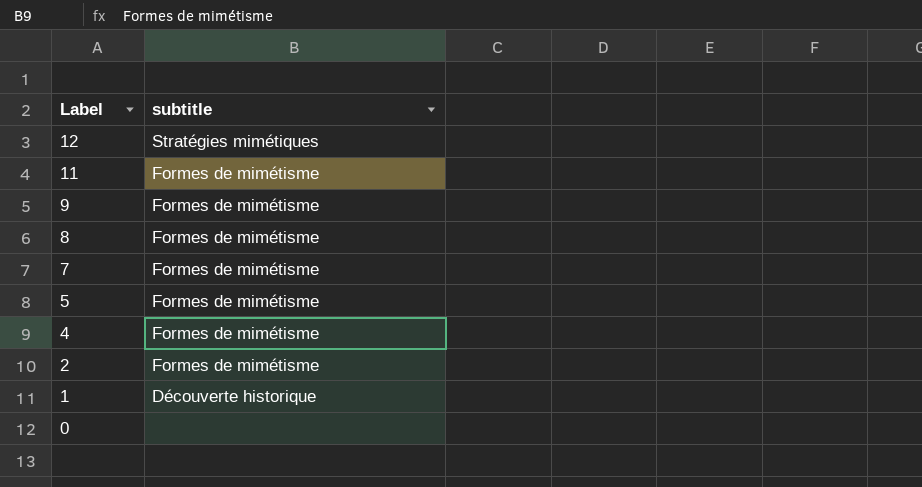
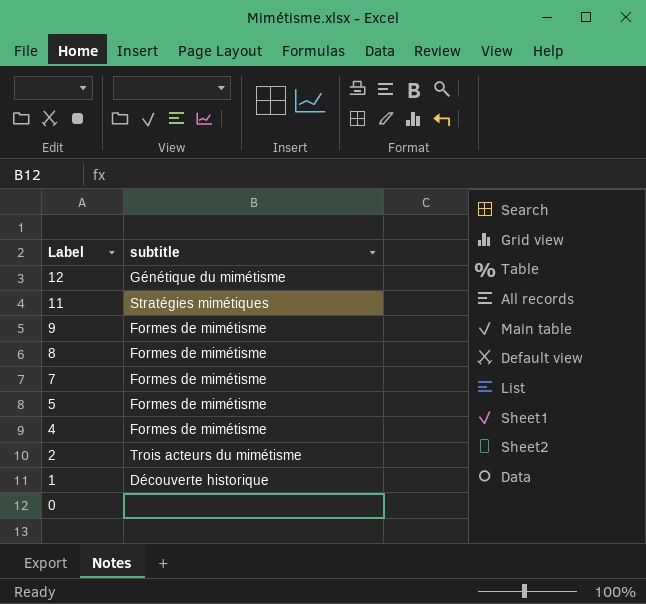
12 | subtitle: Stratégies mimétiques -> Génétique du mimétisme
11 | subtitle: Formes de mimétisme -> Stratégies mimétiques
2 | subtitle: Formes de mimétisme -> Trois acteurs du mimétisme

